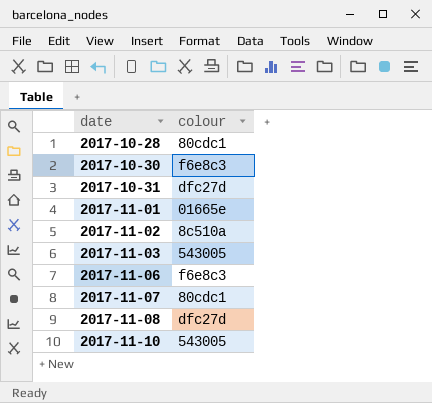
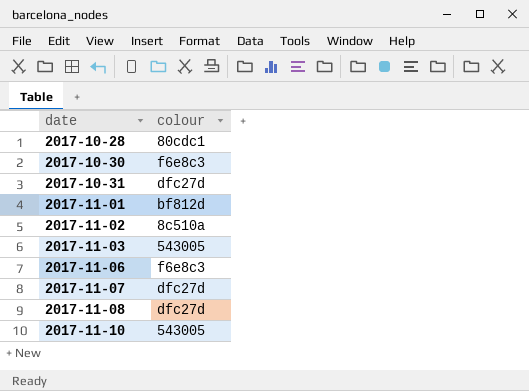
2017-11-01 | colour: 01665e -> bf812d
2017-11-07 | colour: 80cdc1 -> dfc27d

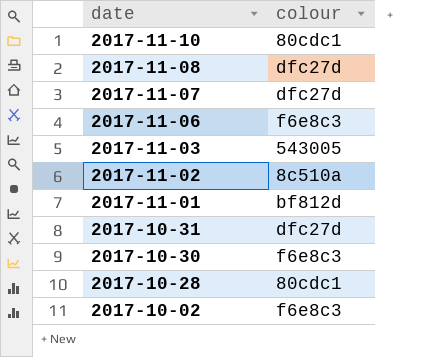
row order: date ascending -> date descending
2017-11-10 | colour: 543005 -> 80cdc1
row 2017-10-02: none -> f6e8c3

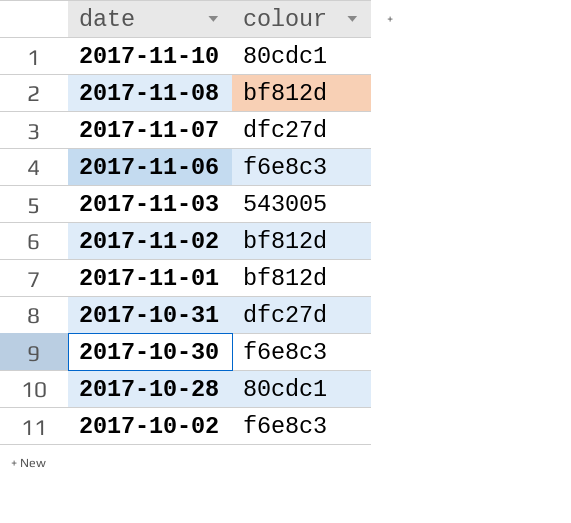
2017-11-08 | colour: dfc27d -> bf812d
2017-11-02 | colour: 8c510a -> bf812d

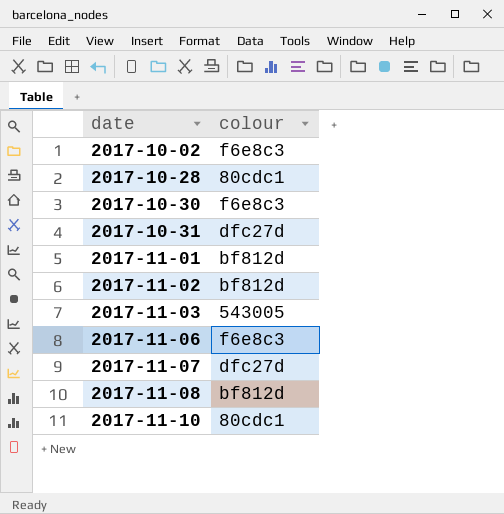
row order: date descending -> date ascending

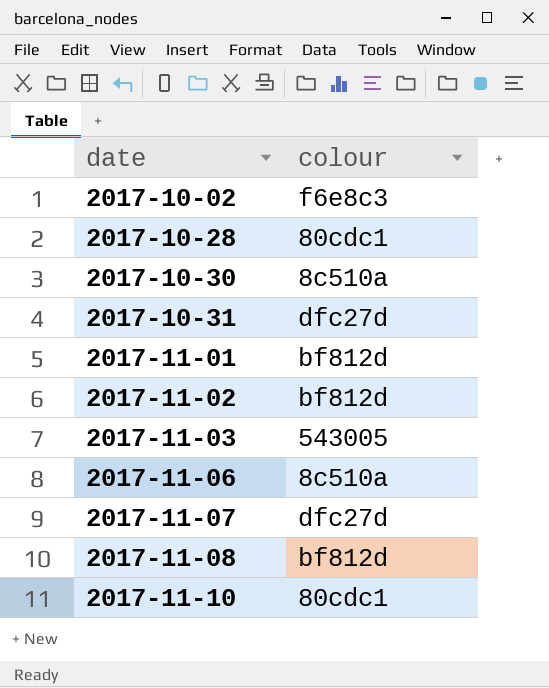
2017-10-30 | colour: f6e8c3 -> 8c510a
2017-11-06 | colour: f6e8c3 -> 8c510a

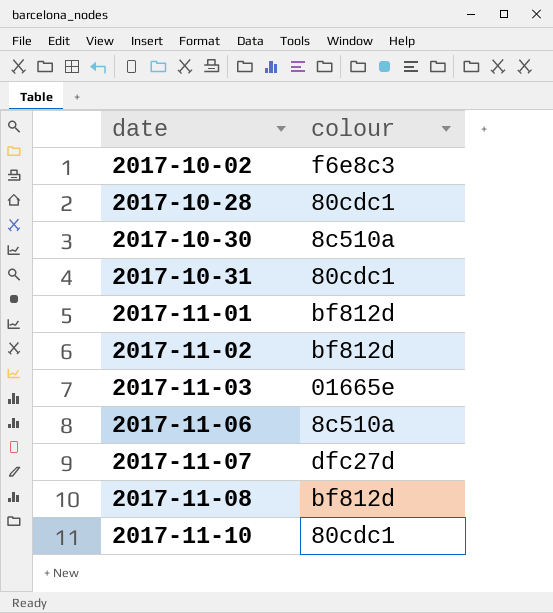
2017-10-31 | colour: dfc27d -> 80cdc1
2017-11-03 | colour: 543005 -> 01665e

